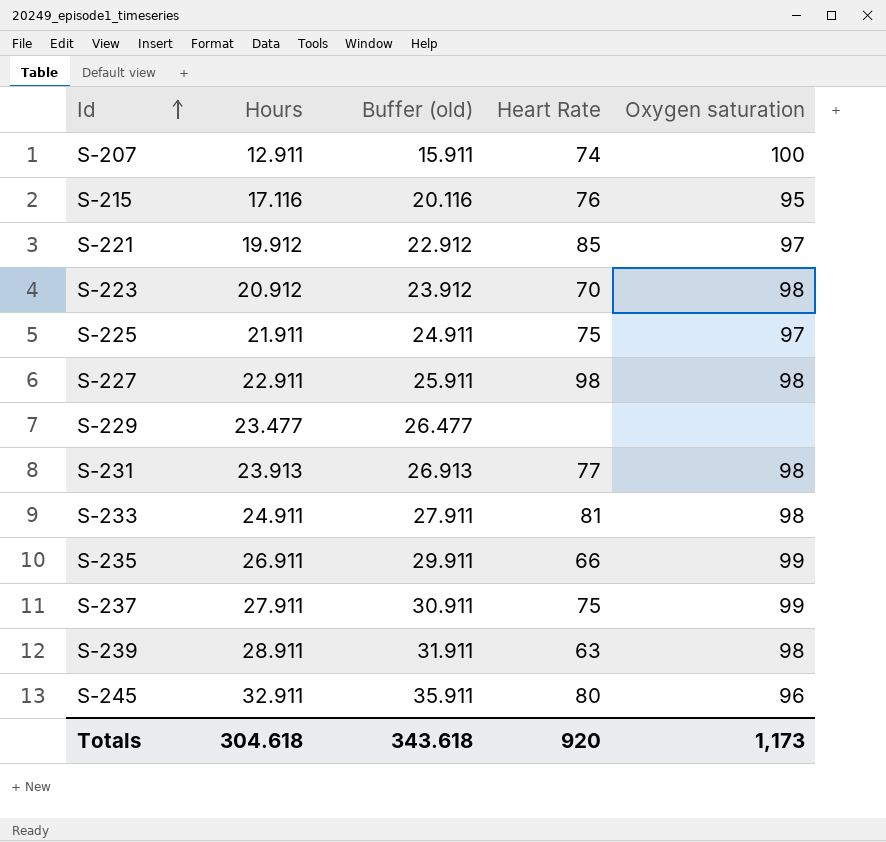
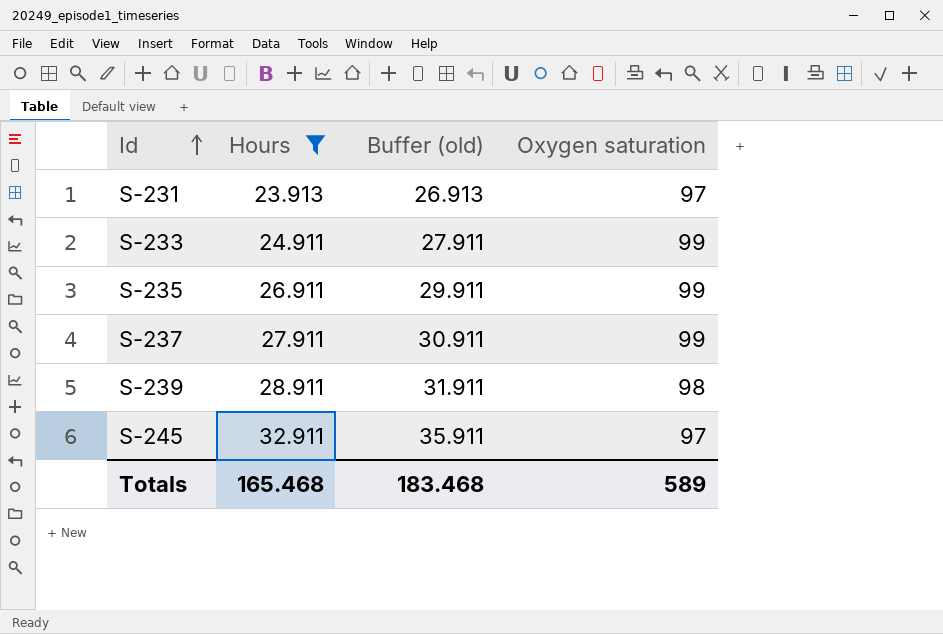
filter: none -> Hours >= 23.913
column Heart Rate | position: 4 -> none
S-231 | Oxygen saturation: 98 -> 97
S-233 | Oxygen saturation: 98 -> 99
S-245 | Oxygen saturation: 96 -> 97
Totals | Hours: 304.618 -> 165.468
Totals | Buffer (old): 343.618 -> 183.468
Totals | Oxygen saturation: 1,173 -> 589

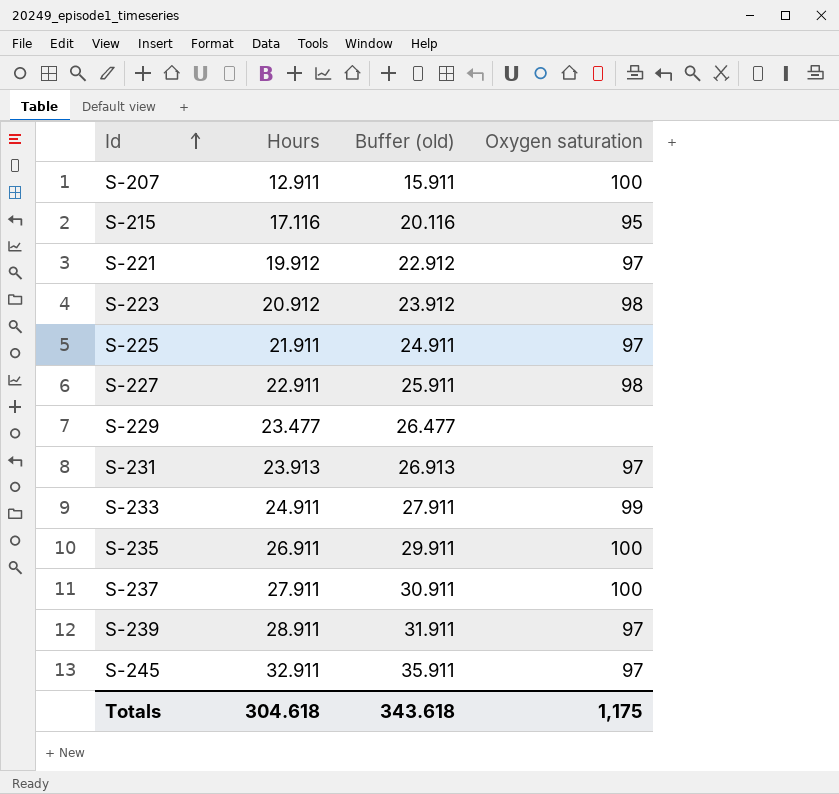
filter: Hours >= 23.913 -> none
S-235 | Oxygen saturation: 99 -> 100
S-237 | Oxygen saturation: 99 -> 100
S-239 | Oxygen saturation: 98 -> 97
Totals | Hours: 165.468 -> 304.618
Totals | Buffer (old): 183.468 -> 343.618
Totals | Oxygen saturation: 589 -> 1,175

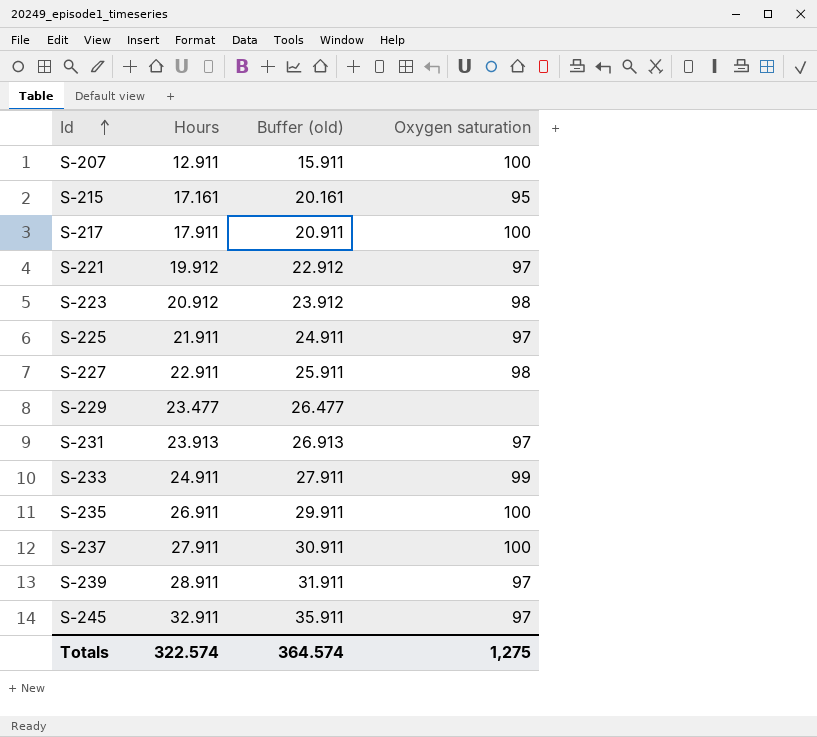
S-215 | Hours: 17.116 -> 17.161
S-215 | Buffer (old): 20.116 -> 20.161
row S-217: none -> 17.911 | 20.911 | 100
Totals | Hours: 304.618 -> 322.574
Totals | Buffer (old): 343.618 -> 364.574
Totals | Oxygen saturation: 1,175 -> 1,275

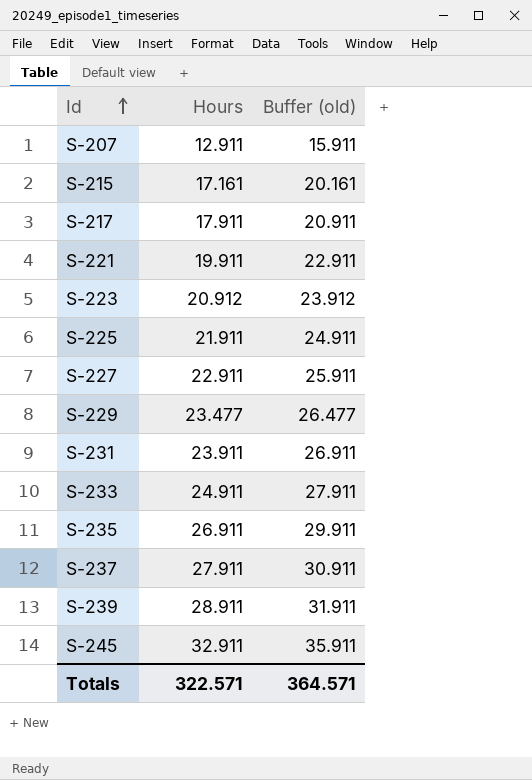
column Oxygen saturation | position: 4 -> none
S-221 | Hours: 19.912 -> 19.911
S-221 | Buffer (old): 22.912 -> 22.911
S-231 | Hours: 23.913 -> 23.911
S-231 | Buffer (old): 26.913 -> 26.911
Totals | Hours: 322.574 -> 322.571
Totals | Buffer (old): 364.574 -> 364.571

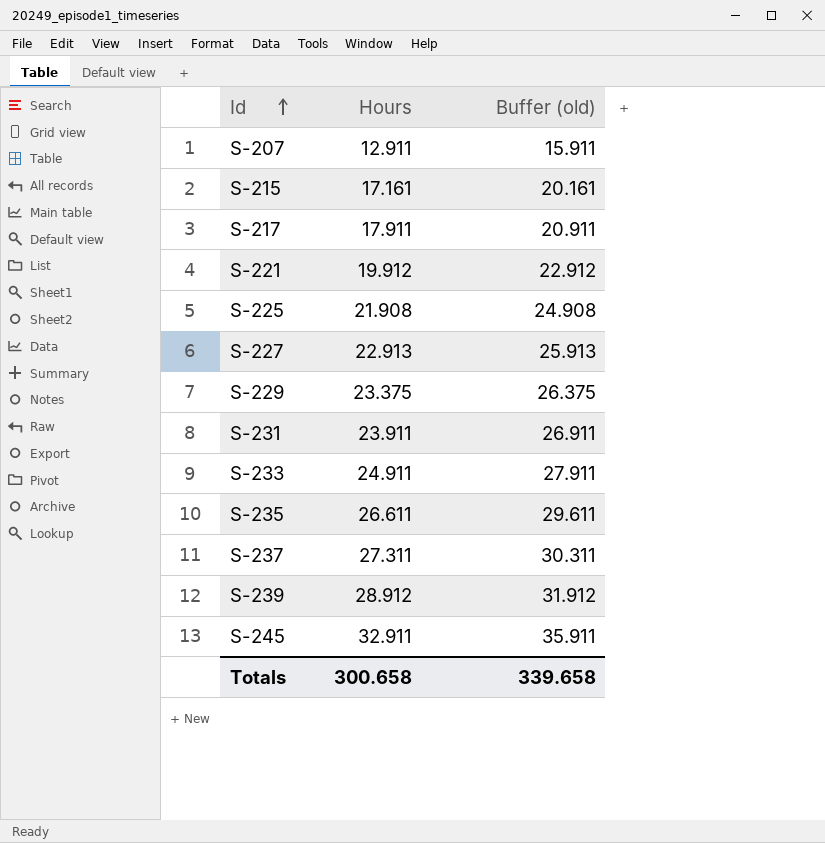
row S-223: 20.912 | 23.912 -> none
S-221 | Hours: 19.911 -> 19.912
S-221 | Buffer (old): 22.911 -> 22.912
S-225 | Hours: 21.911 -> 21.908
S-225 | Buffer (old): 24.911 -> 24.908
S-227 | Hours: 22.911 -> 22.913
S-227 | Buffer (old): 25.911 -> 25.913
S-229 | Hours: 23.477 -> 23.375
S-229 | Buffer (old): 26.477 -> 26.375
S-235 | Hours: 26.911 -> 26.611
S-235 | Buffer (old): 29.911 -> 29.611
S-237 | Hours: 27.911 -> 27.311
S-237 | Buffer (old): 30.911 -> 30.311
S-239 | Hours: 28.911 -> 28.912
S-239 | Buffer (old): 31.911 -> 31.912
Totals | Hours: 322.571 -> 300.658
Totals | Buffer (old): 364.571 -> 339.658

